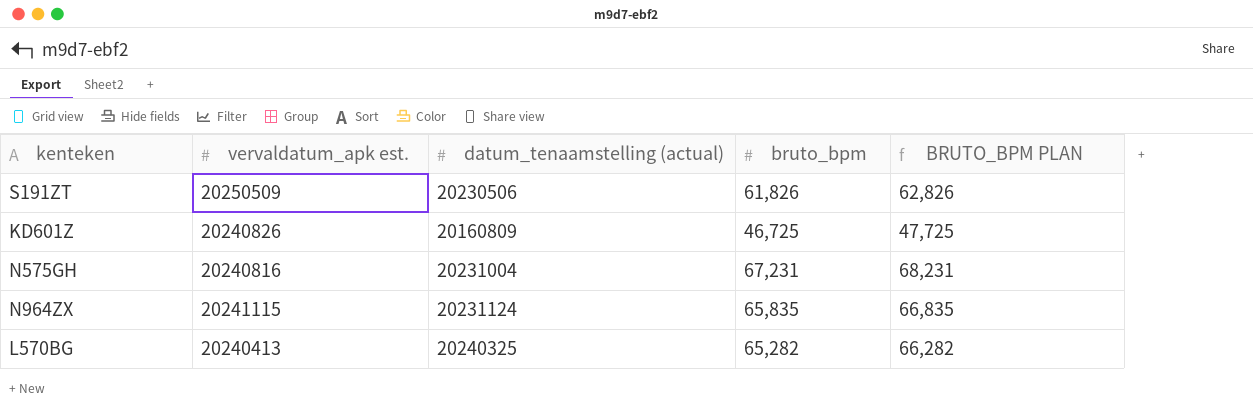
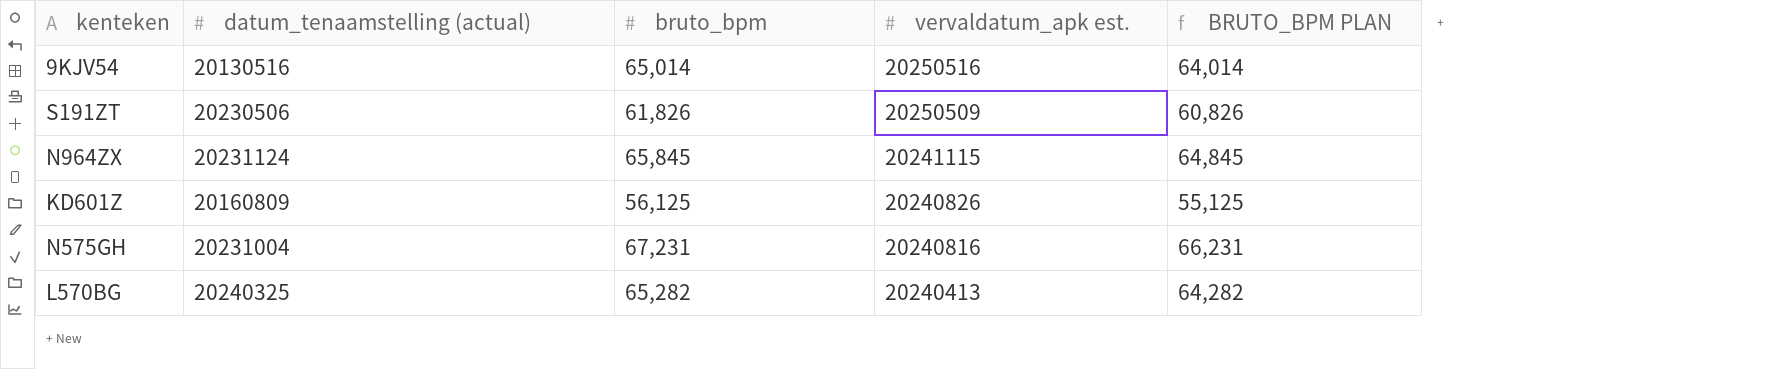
row order: none -> vervaldatum_apk est. descending
column vervaldatum_apk est. | position: 2 -> 4
column BRUTO_BPM PLAN | formula: [bruto_bpm] + 1000 -> [bruto_bpm] - 1000
row 9KJV54: none -> 20130516 | 65,014 | 20250516 | 64,014
N964ZX | bruto_bpm: 65,835 -> 65,845
KD601Z | bruto_bpm: 46,725 -> 56,125

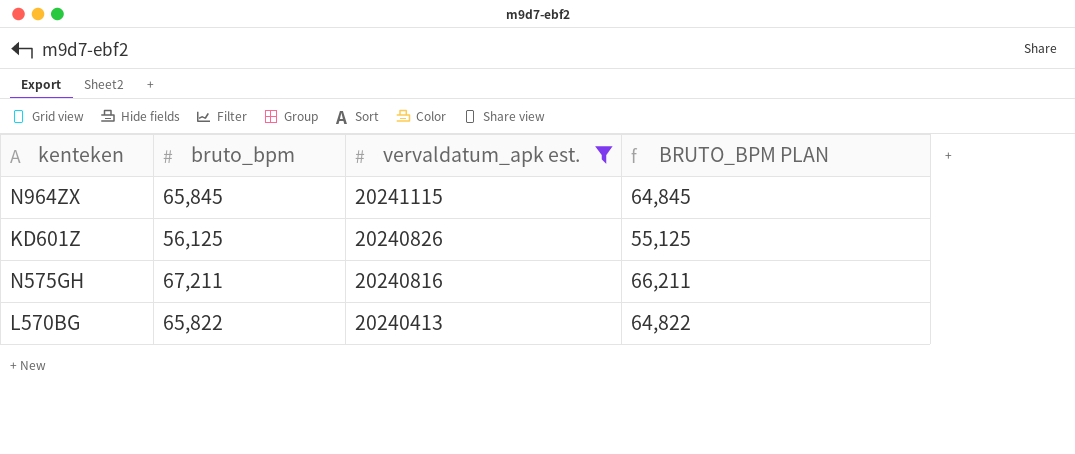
filter: none -> vervaldatum_apk est. <= 20241115
column datum_tenaamstelling (actual) | position: 2 -> none
N575GH | bruto_bpm: 67,231 -> 67,211
N575GH | BRUTO_BPM PLAN: 66,231 -> 66,211
L570BG | bruto_bpm: 65,282 -> 65,822
L570BG | BRUTO_BPM PLAN: 64,282 -> 64,822

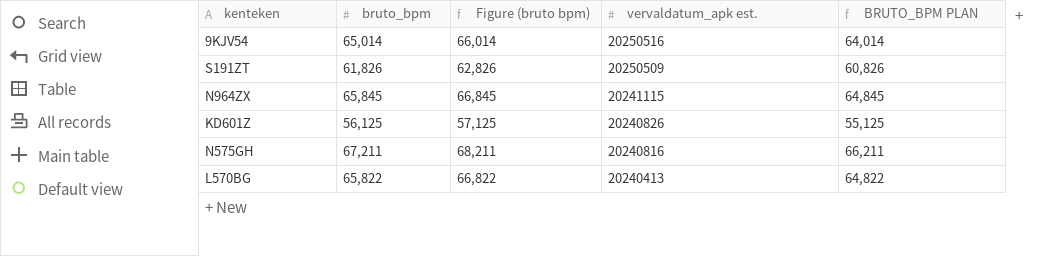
filter: vervaldatum_apk est. <= 20241115 -> none
column Figure (bruto bpm) | formula: none -> [bruto_bpm] + 1000

